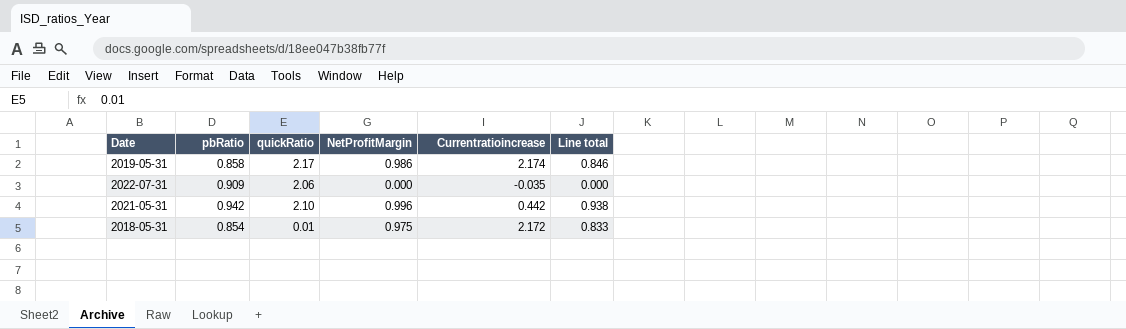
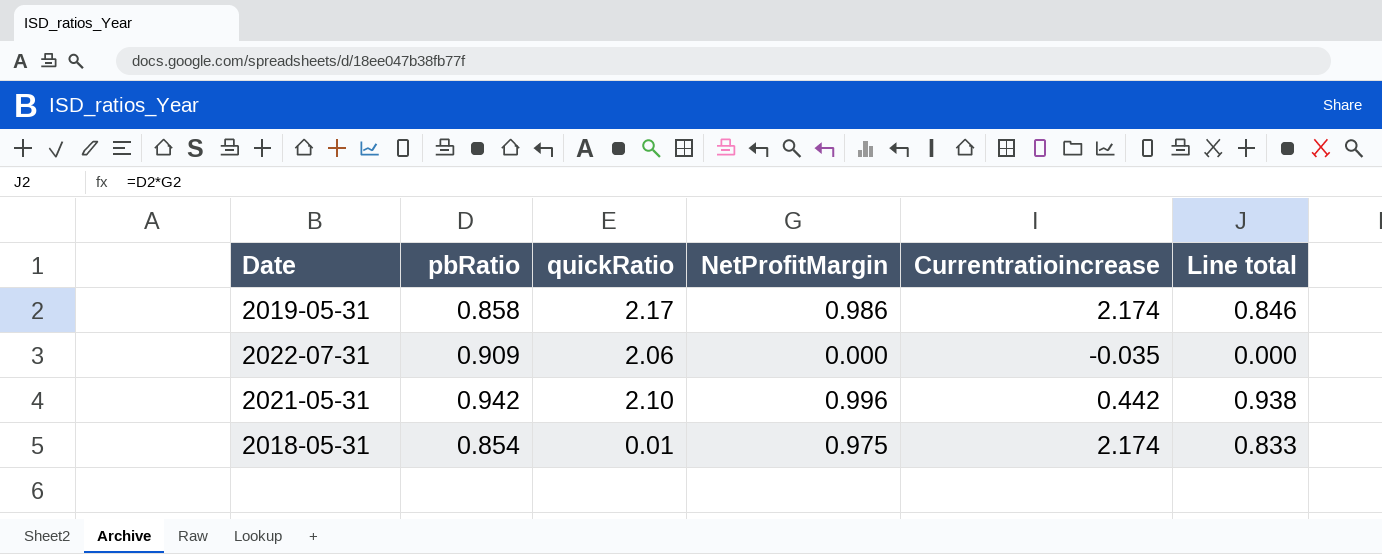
2018-05-31 | Currentratioincrease: 2.172 -> 2.174

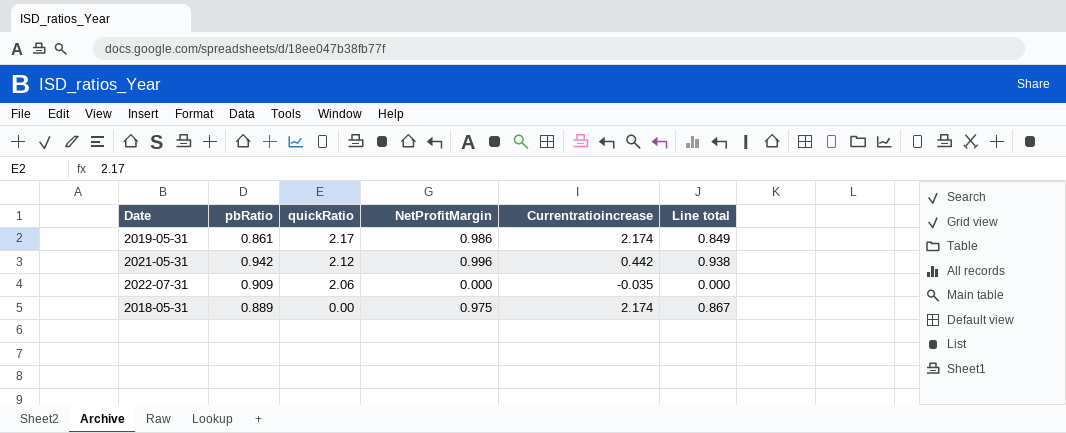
row order: none -> quickRatio descending
2019-05-31 | pbRatio: 0.858 -> 0.861
2019-05-31 | Line total: 0.846 -> 0.849
2021-05-31 | quickRatio: 2.10 -> 2.12
2018-05-31 | pbRatio: 0.854 -> 0.889
2018-05-31 | quickRatio: 0.01 -> 0.00
2018-05-31 | Line total: 0.833 -> 0.867

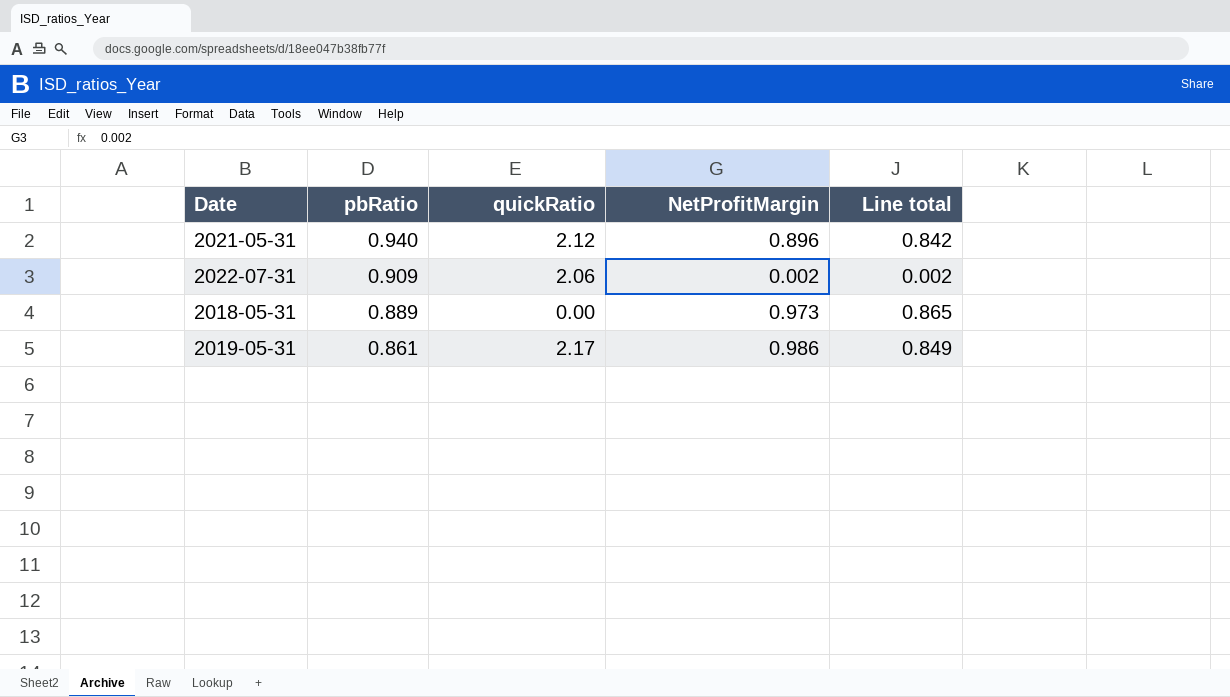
row order: quickRatio descending -> pbRatio descending
column Currentratioincrease | position: 5 -> none
2021-05-31 | pbRatio: 0.942 -> 0.940
2021-05-31 | NetProfitMargin: 0.996 -> 0.896
2021-05-31 | Line total: 0.938 -> 0.842
2022-07-31 | NetProfitMargin: 0.000 -> 0.002
2022-07-31 | Line total: 0.000 -> 0.002
2018-05-31 | NetProfitMargin: 0.975 -> 0.973
2018-05-31 | Line total: 0.867 -> 0.865

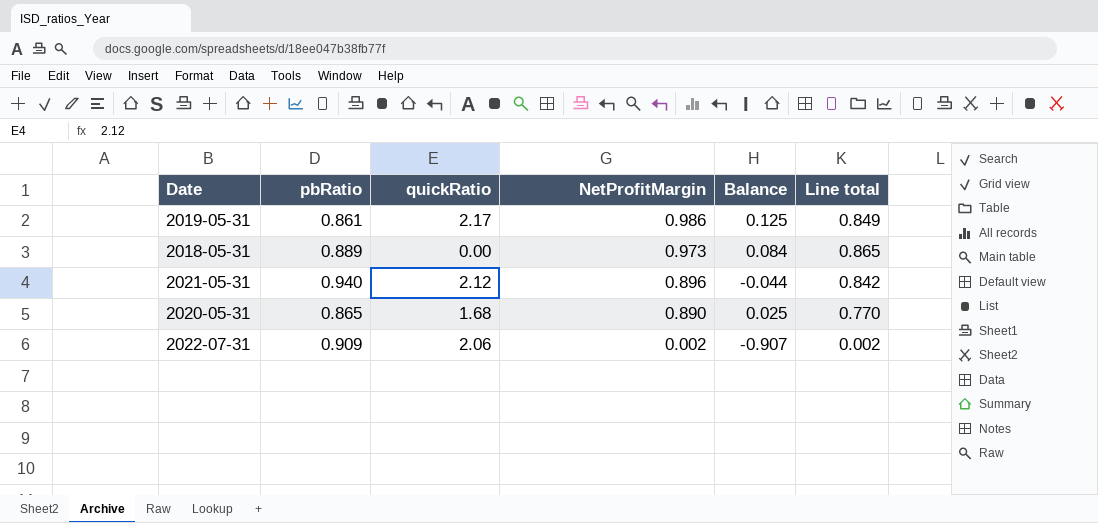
row order: pbRatio descending -> NetProfitMargin descending
column Balance | formula: none -> [NetProfitMargin] - [pbRatio]
row 2020-05-31: none -> 0.865 | 1.68 | 0.890 | 0.025 | 0.770

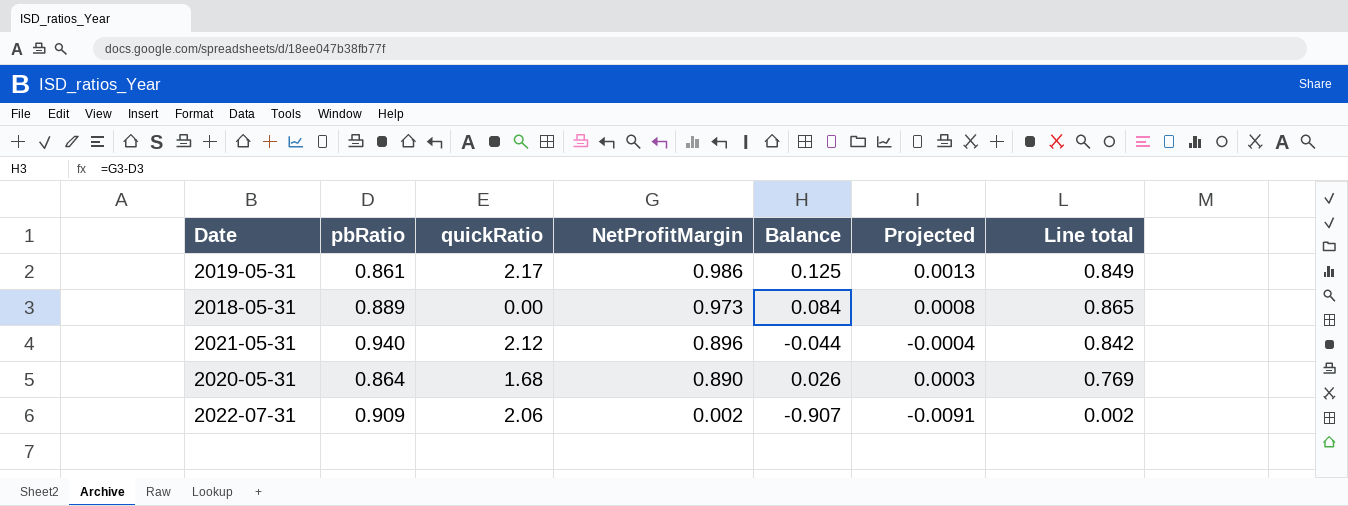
column Projected | formula: none -> [Balance] * 0.01
2020-05-31 | pbRatio: 0.865 -> 0.864
2020-05-31 | Balance: 0.025 -> 0.026
2020-05-31 | Line total: 0.770 -> 0.769

